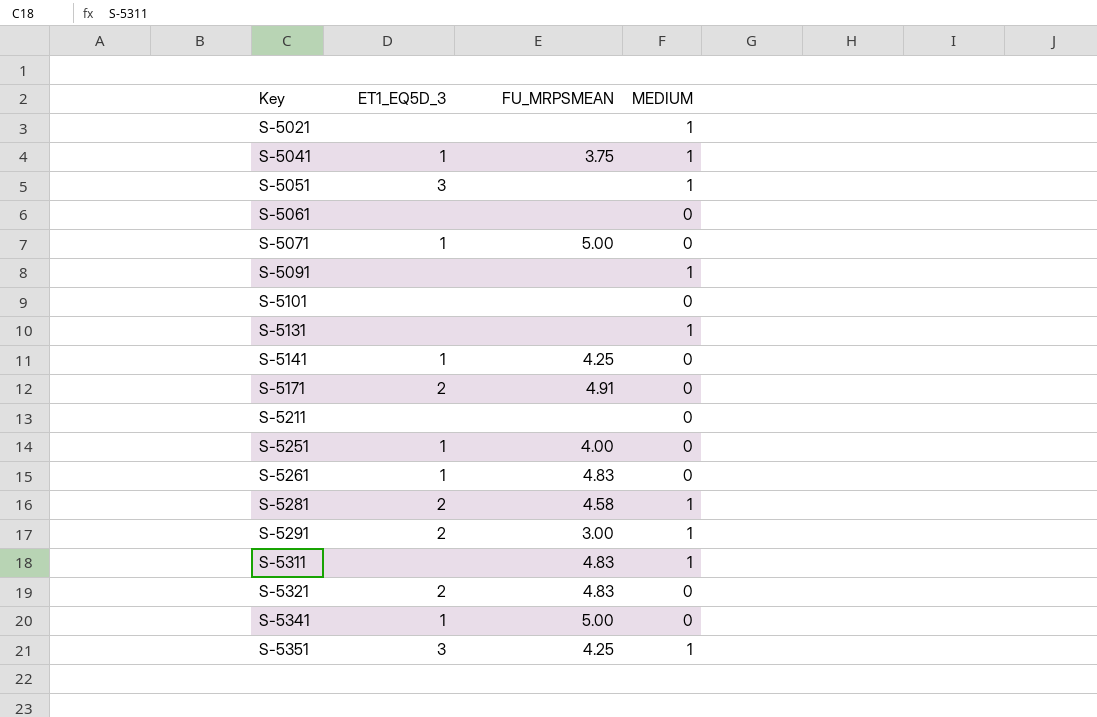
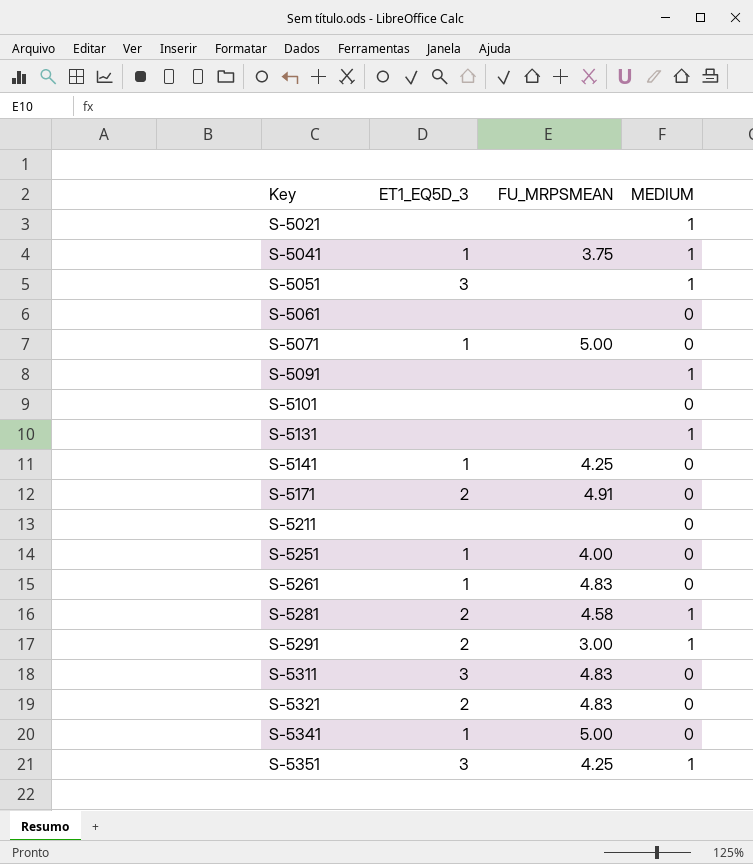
S-5311 | ET1_EQ5D_3: none -> 3
S-5311 | MEDIUM: 1 -> 0

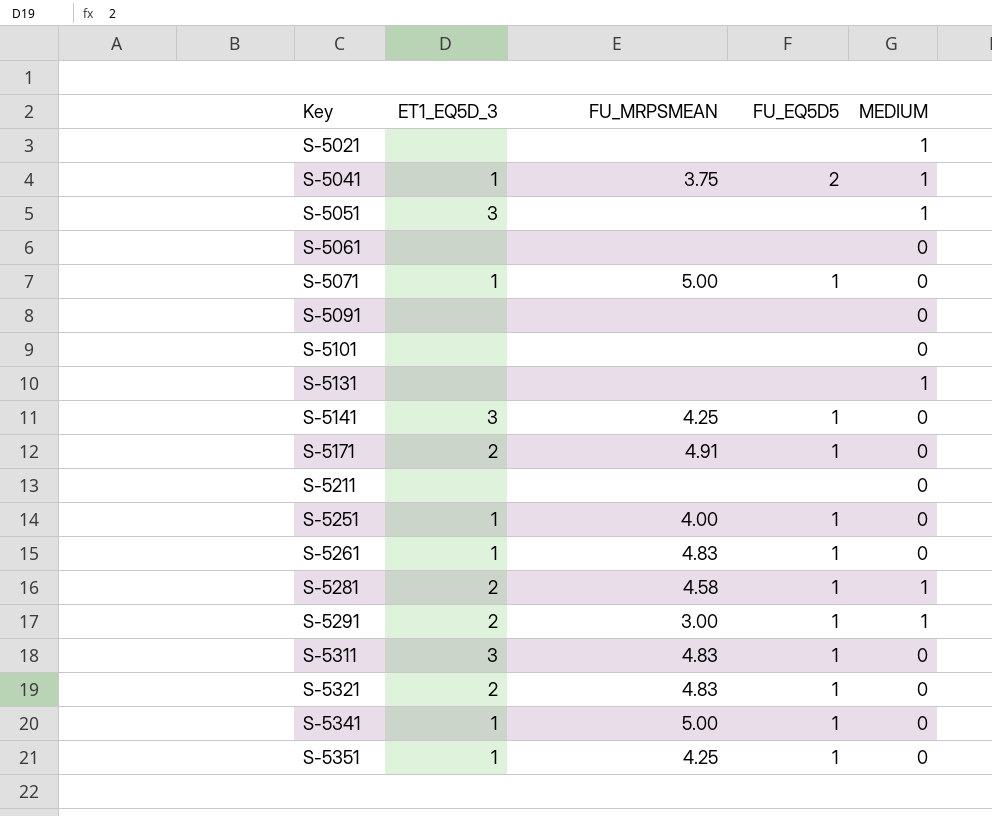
column FU_EQ5D5 | position: none -> 4
S-5091 | MEDIUM: 1 -> 0
S-5141 | ET1_EQ5D_3: 1 -> 3
S-5351 | ET1_EQ5D_3: 3 -> 1
S-5351 | MEDIUM: 1 -> 0

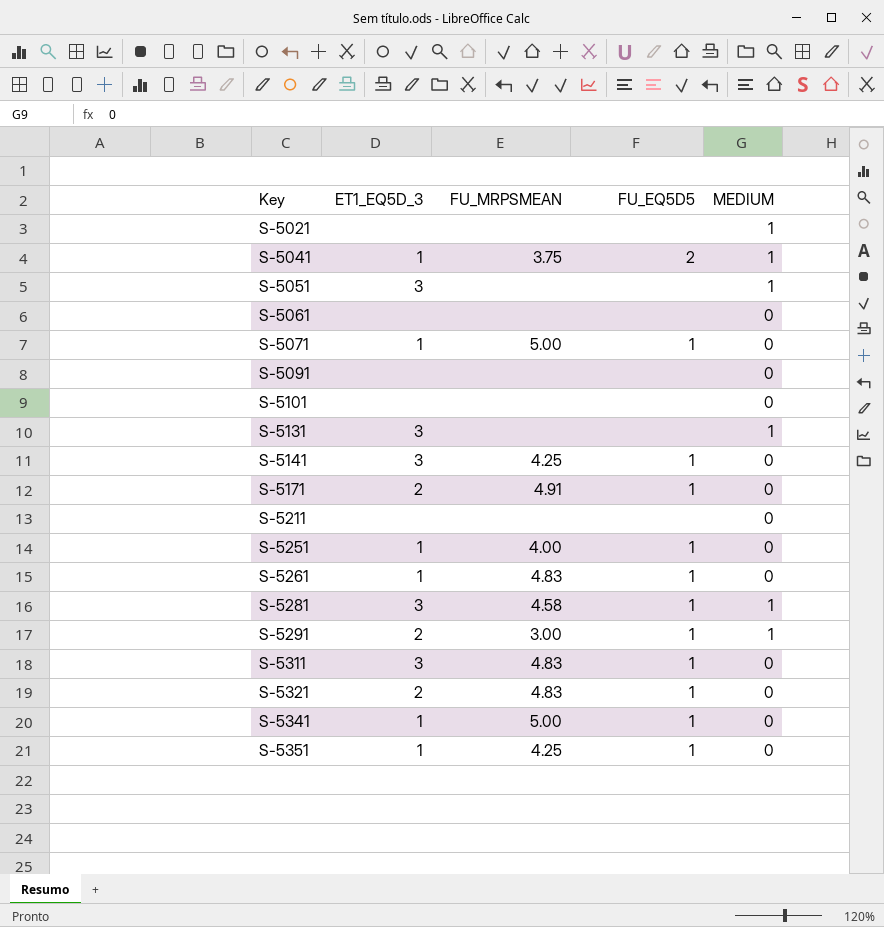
S-5131 | ET1_EQ5D_3: none -> 3
S-5281 | ET1_EQ5D_3: 2 -> 3

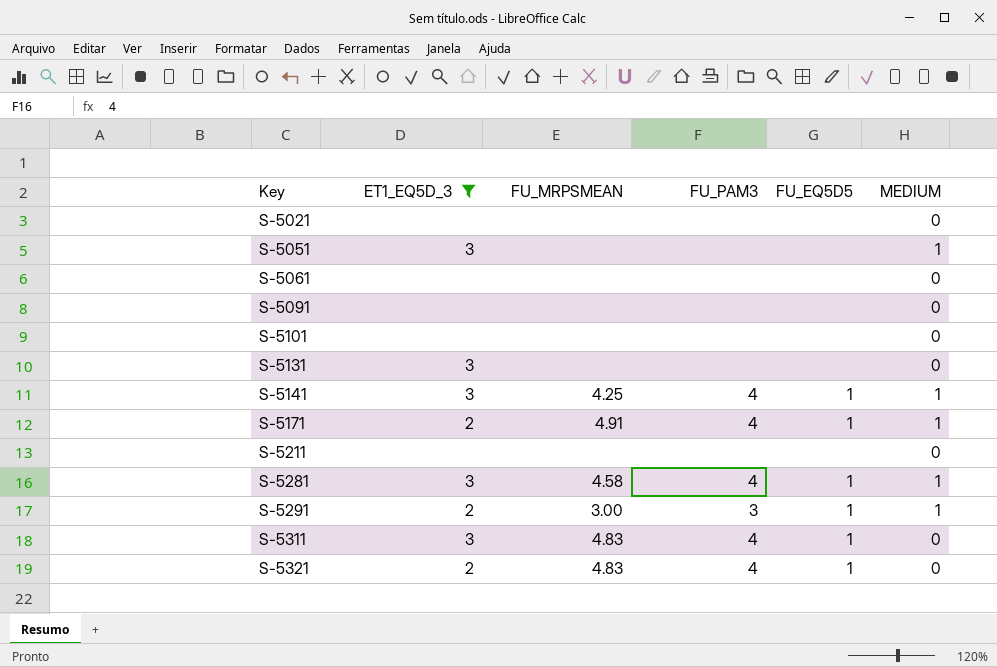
filter: none -> ET1_EQ5D_3 != 1
column FU_PAM3 | position: none -> 4
S-5021 | MEDIUM: 1 -> 0
S-5131 | MEDIUM: 1 -> 0
S-5141 | MEDIUM: 0 -> 1
S-5171 | MEDIUM: 0 -> 1

